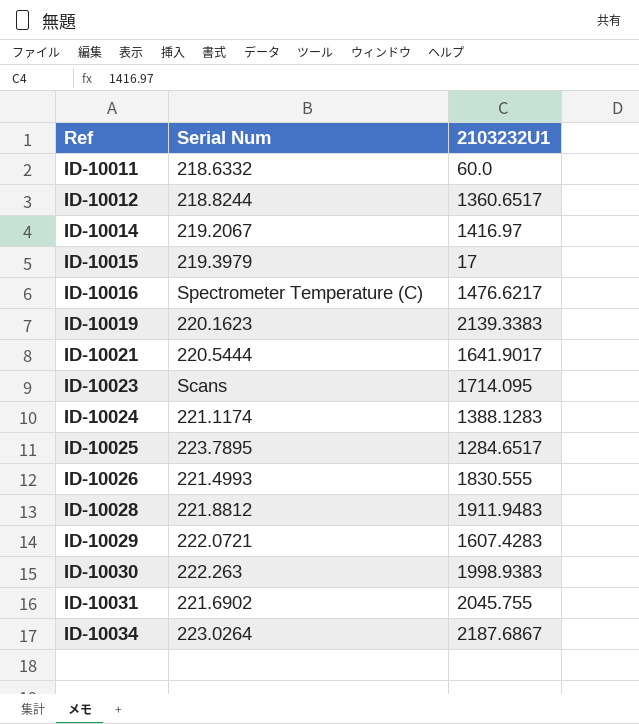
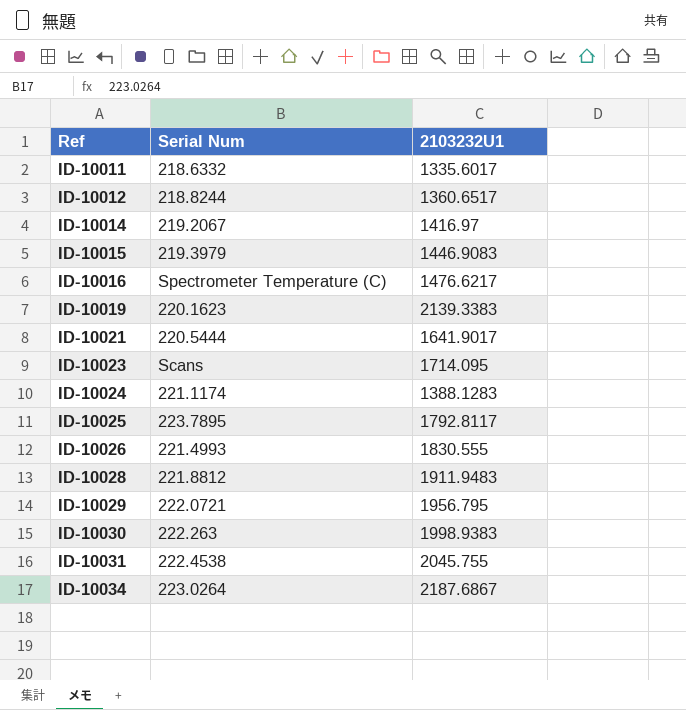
ID-10011 | 2103232U1: 60.0 -> 1335.6017
ID-10015 | 2103232U1: 17 -> 1446.9083
ID-10025 | 2103232U1: 1284.6517 -> 1792.8117
ID-10029 | 2103232U1: 1607.4283 -> 1956.795
ID-10031 | Serial Num: 221.6902 -> 222.4538

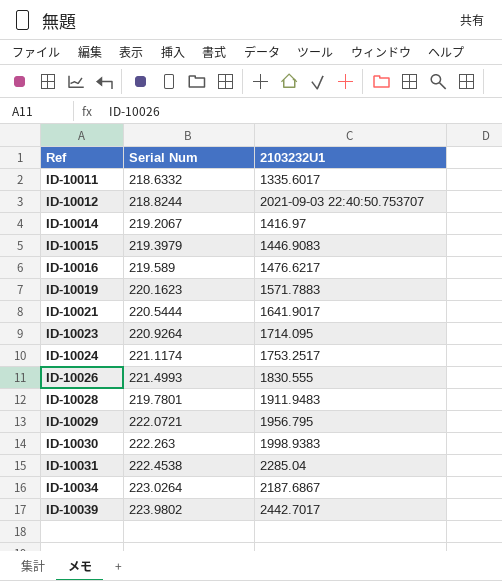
row ID-10025: 223.7895 | 1792.8117 -> none
ID-10012 | 2103232U1: 1360.6517 -> 2021-09-03 22:40:50.753707
ID-10016 | Serial Num: Spectrometer Temperature (C) -> 219.589
ID-10019 | 2103232U1: 2139.3383 -> 1571.7883
ID-10023 | Serial Num: Scans -> 220.9264
ID-10024 | 2103232U1: 1388.1283 -> 1753.2517
ID-10028 | Serial Num: 221.8812 -> 219.7801
ID-10031 | 2103232U1: 2045.755 -> 2285.04
row ID-10039: none -> 223.9802 | 2442.7017

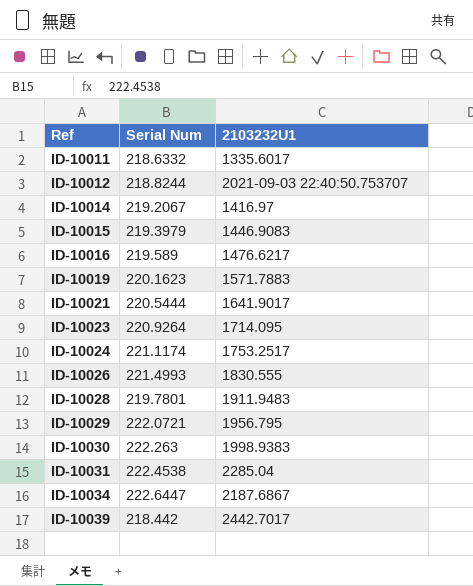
ID-10034 | Serial Num: 223.0264 -> 222.6447
ID-10039 | Serial Num: 223.9802 -> 218.442

